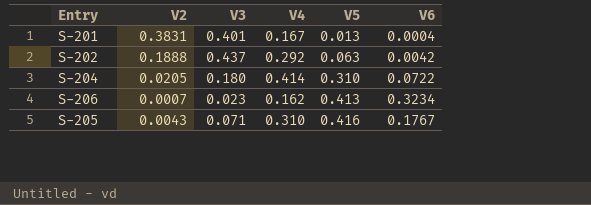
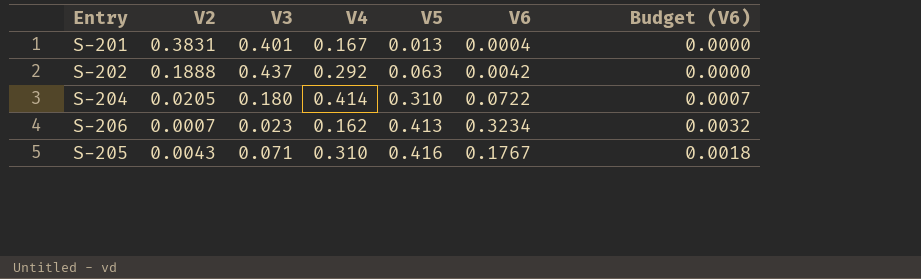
column Budget (V6) | formula: none -> [V6] * 0.01

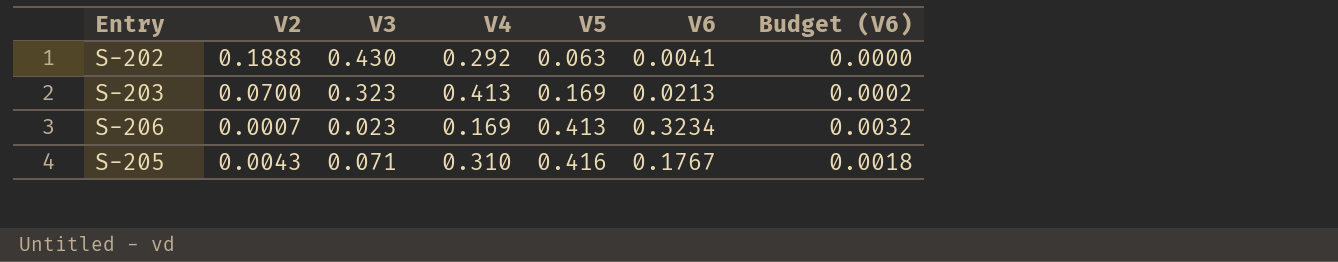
row S-201: 0.3831 | 0.401 | 0.167 | 0.013 | 0.0004 | 0.0000 -> none
row S-204: 0.0205 | 0.180 | 0.414 | 0.310 | 0.0722 | 0.0007 -> none
S-202 | V3: 0.437 -> 0.430
S-202 | V6: 0.0042 -> 0.0041
row S-203: none -> 0.0700 | 0.323 | 0.413 | 0.169 | 0.0213 | 0.0002
S-206 | V4: 0.162 -> 0.169

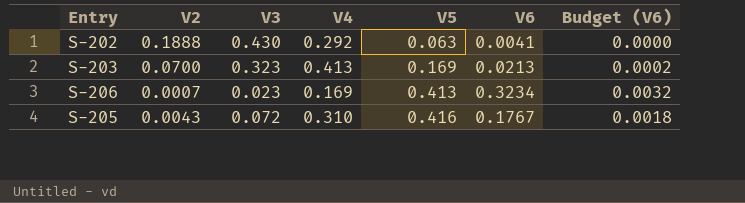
S-205 | V3: 0.071 -> 0.072

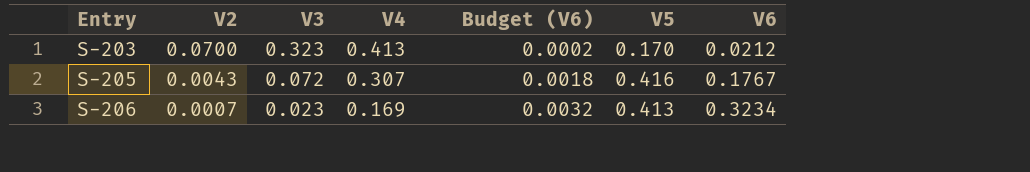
row order: V5 ascending -> Entry ascending
column Budget (V6) | position: 7 -> 5
row S-202: 0.1888 | 0.430 | 0.292 | 0.063 | 0.0041 | 0.0000 -> none
S-203 | V5: 0.169 -> 0.170
S-203 | V6: 0.0213 -> 0.0212
S-205 | V4: 0.310 -> 0.307

